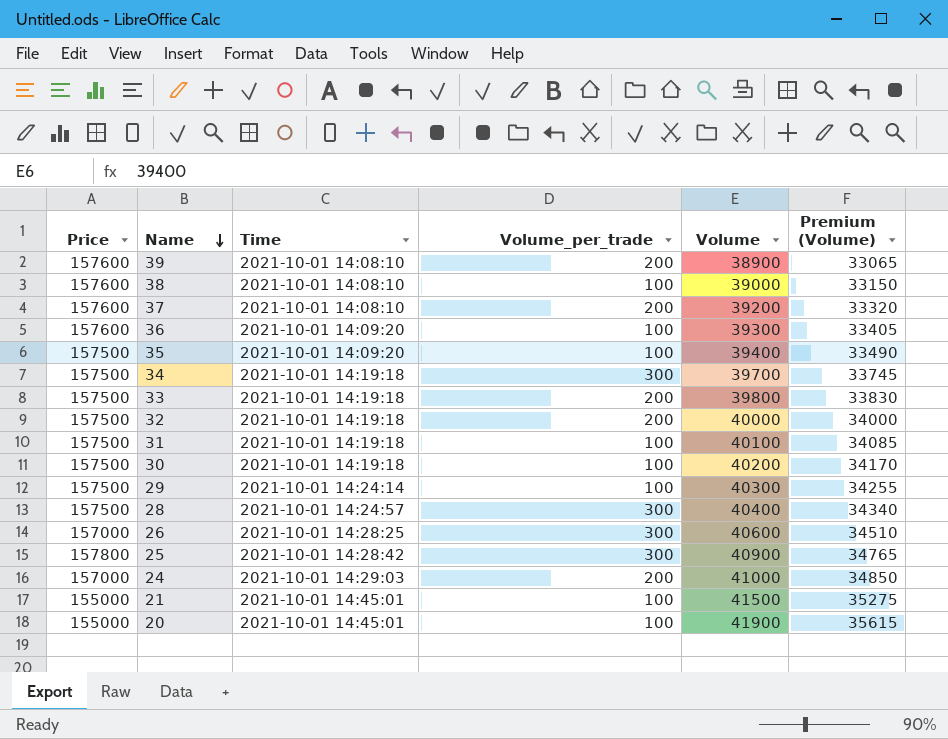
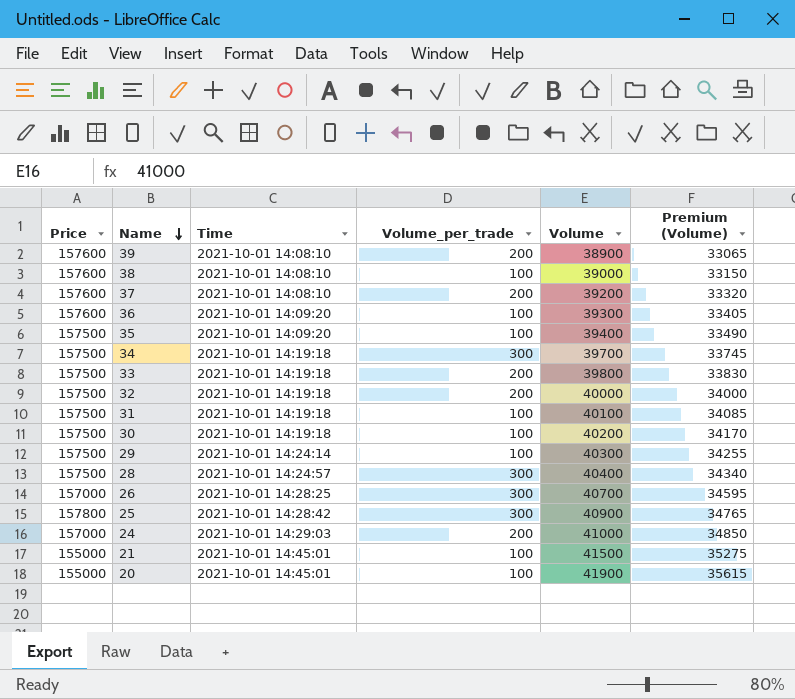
26 | Volume: 40600 -> 40700
26 | Premium (Volume): 34510 -> 34595

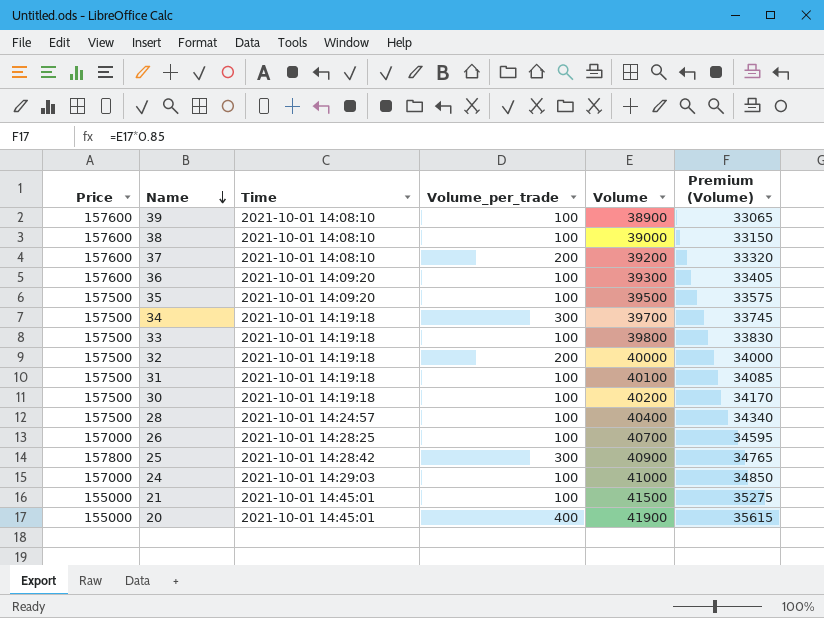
row 29: 157500 | 2021-10-01 14:24:14 | 100 | 40300 | 34255 -> none
39 | Volume_per_trade: 200 -> 100
35 | Volume: 39400 -> 39500
35 | Premium (Volume): 33490 -> 33575
33 | Volume_per_trade: 200 -> 100
28 | Volume_per_trade: 300 -> 100
26 | Volume_per_trade: 300 -> 100
24 | Volume_per_trade: 200 -> 100
20 | Volume_per_trade: 100 -> 400

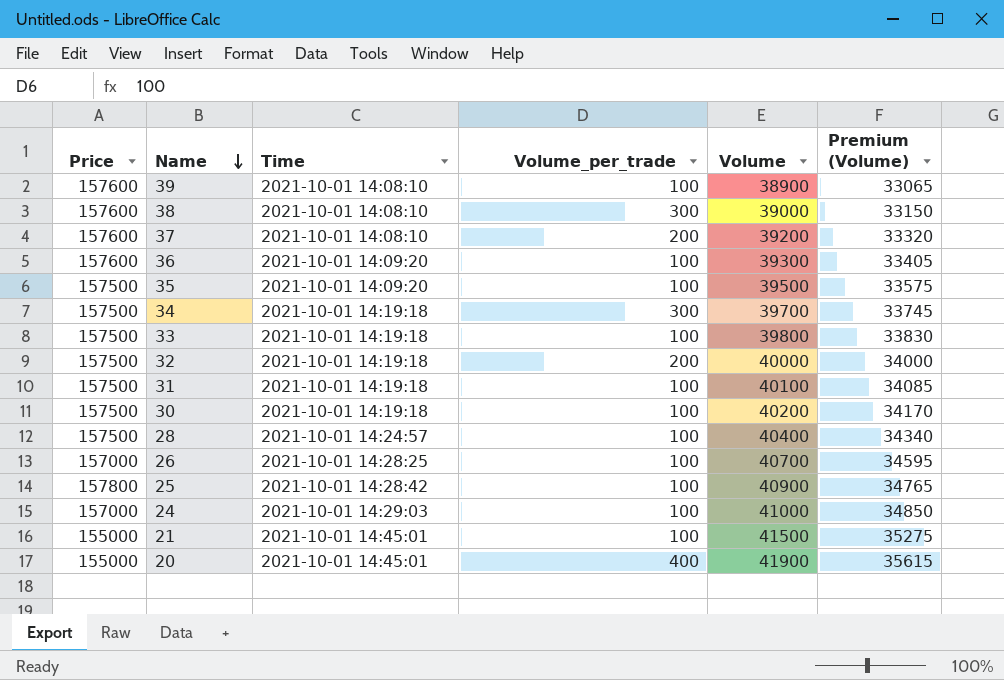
38 | Volume_per_trade: 100 -> 300
25 | Volume_per_trade: 300 -> 100

